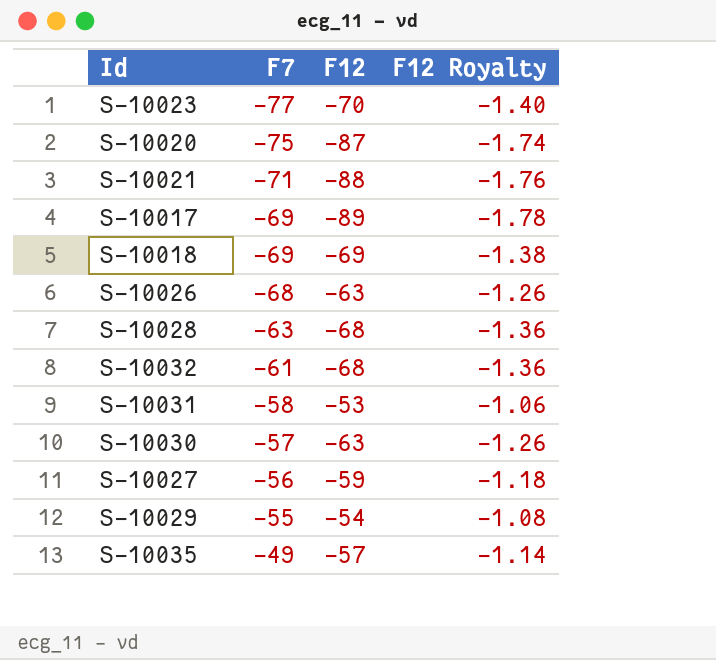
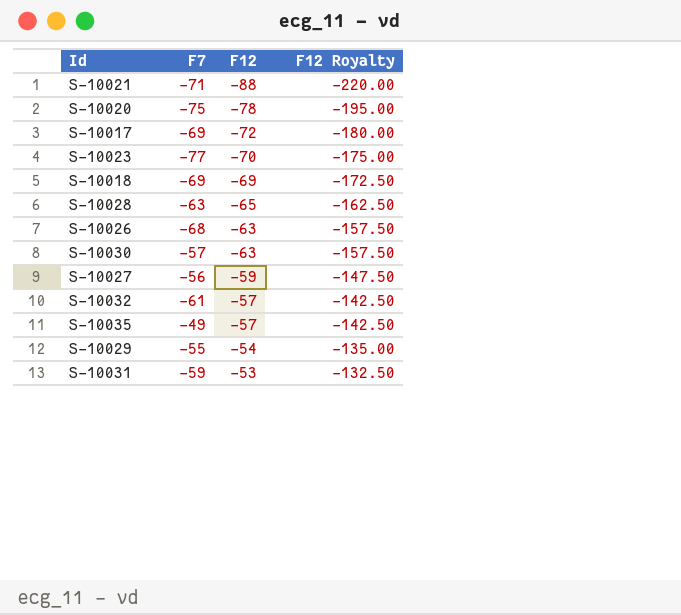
row order: F7 ascending -> F12 ascending
column F12 Royalty | formula: [F12] * 0.02 -> [F12] * 2.5
S-10020 | F12: -87 -> -78
S-10017 | F12: -89 -> -72
S-10028 | F12: -68 -> -65
S-10032 | F12: -68 -> -57
S-10031 | F7: -58 -> -59

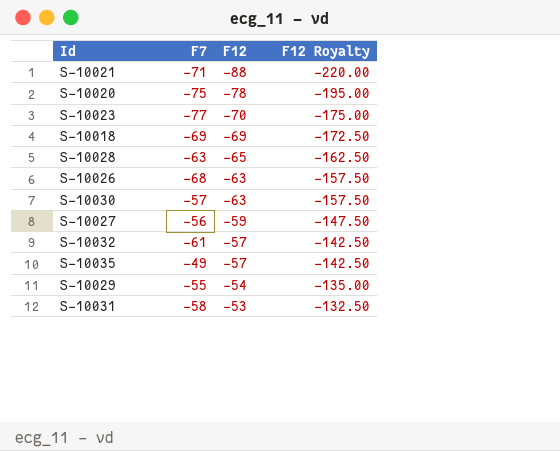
row S-10017: -69 | -72 | -180.00 -> none
S-10031 | F7: -59 -> -58

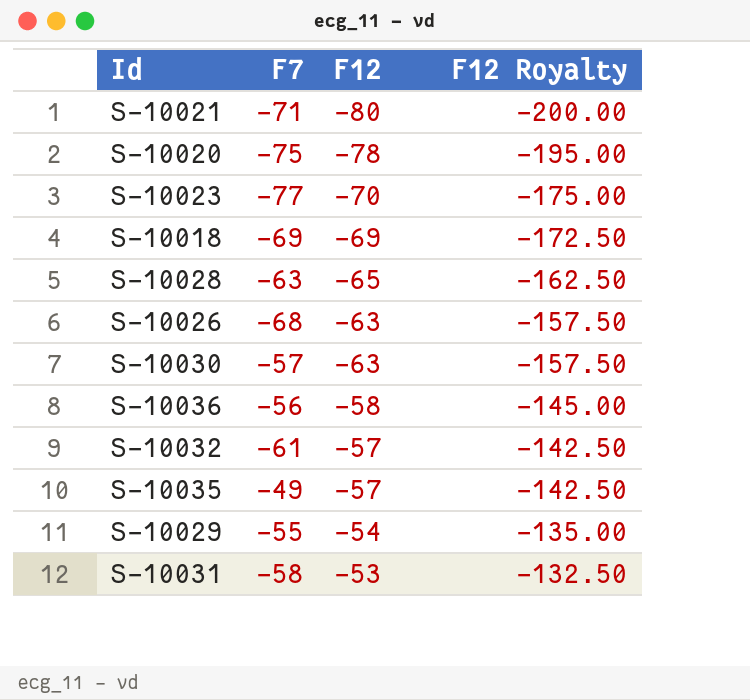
row S-10027: -56 | -59 | -147.50 -> none
S-10021 | F12: -88 -> -80
S-10021 | F12 Royalty: -220.00 -> -200.00
row S-10036: none -> -56 | -58 | -145.00

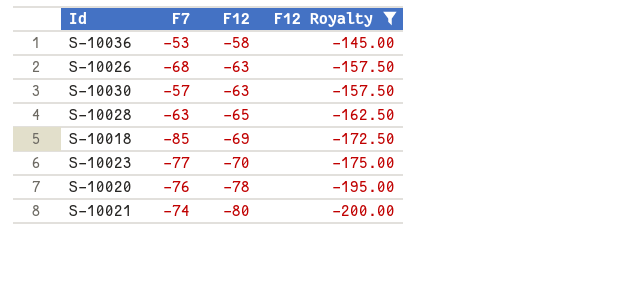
filter: none -> F12 Royalty <= -145.00
row order: F12 ascending -> F12 descending
S-10036 | F7: -56 -> -53
S-10018 | F7: -69 -> -85
S-10020 | F7: -75 -> -76
S-10021 | F7: -71 -> -74

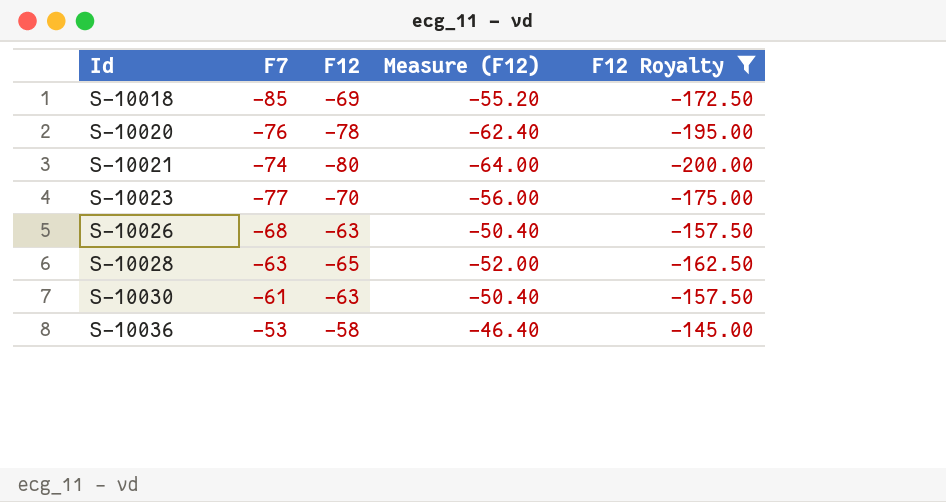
row order: F12 descending -> Id ascending
column Measure (F12) | formula: none -> [F12] * 0.8
S-10030 | F7: -57 -> -61

